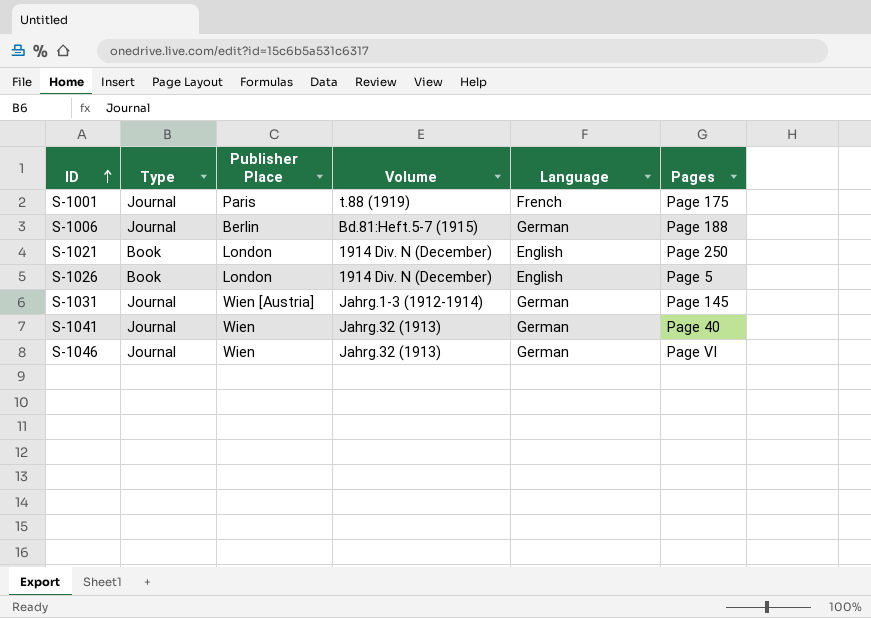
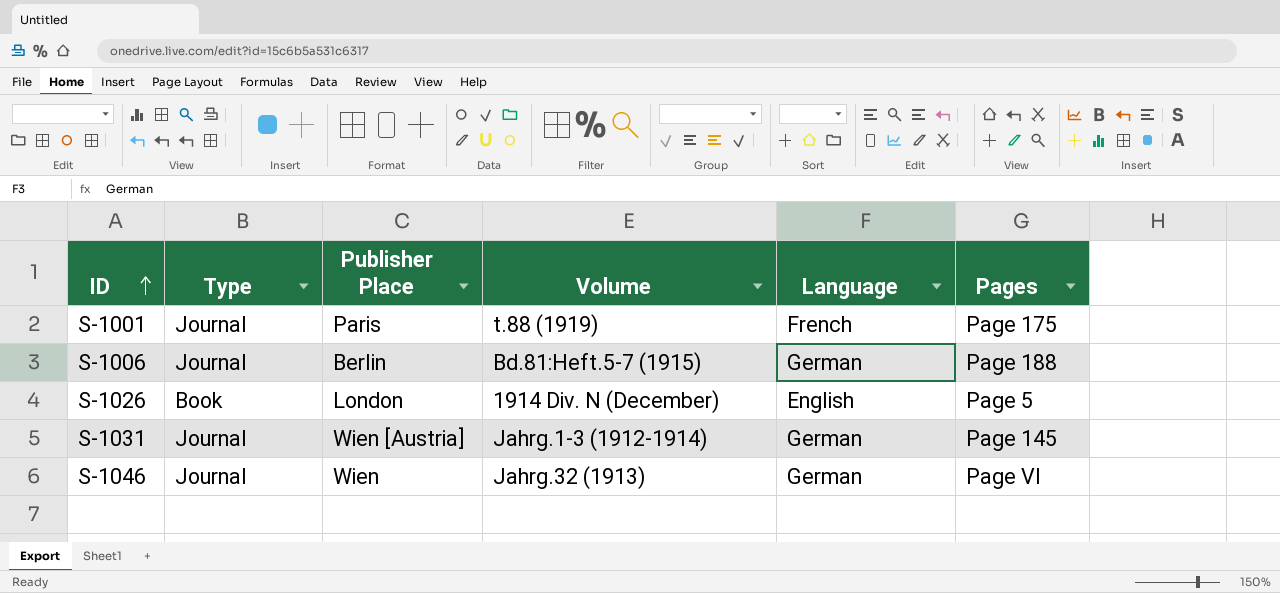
row S-1021: Book | London | 1914 Div. N (December) | English | Page 250 -> none
row S-1041: Journal | Wien | Jahrg.32 (1913) | German | Page 40 -> none

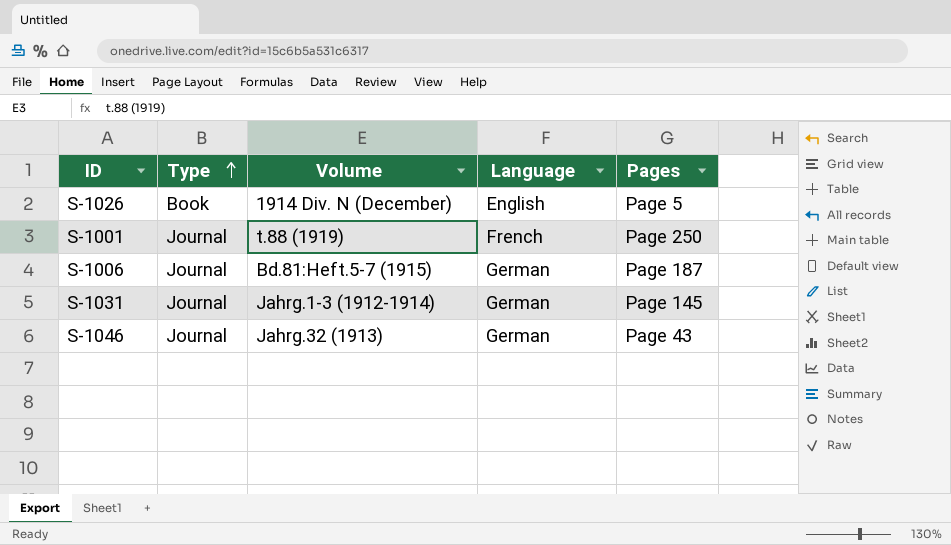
row order: ID ascending -> Type ascending
column Publisher Place | position: 3 -> none
S-1001 | Pages: Page 175 -> Page 250
S-1006 | Pages: Page 188 -> Page 187
S-1046 | Pages: Page VI -> Page 43

